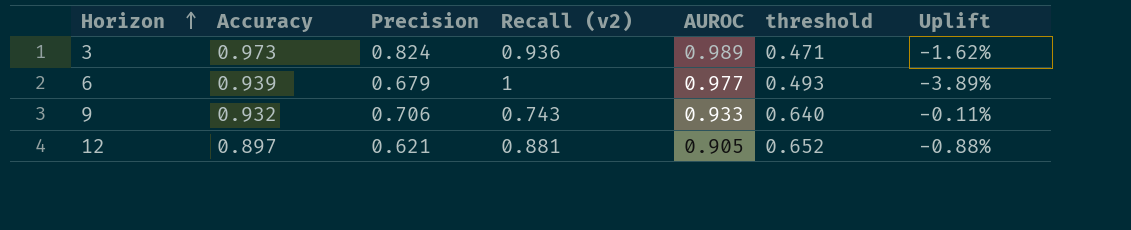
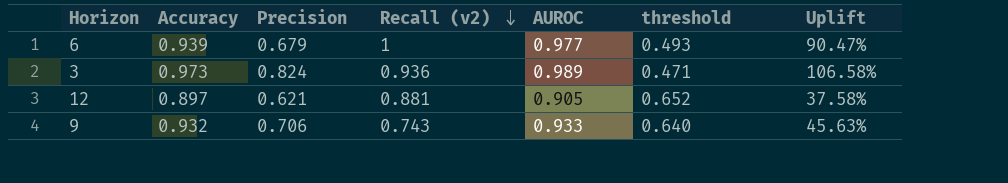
row order: Horizon ascending -> Recall (v2) descending
column Uplift | formula: ([Accuracy] - [AUROC]) / [AUROC] -> ([Accuracy] - [threshold]) / [threshold]

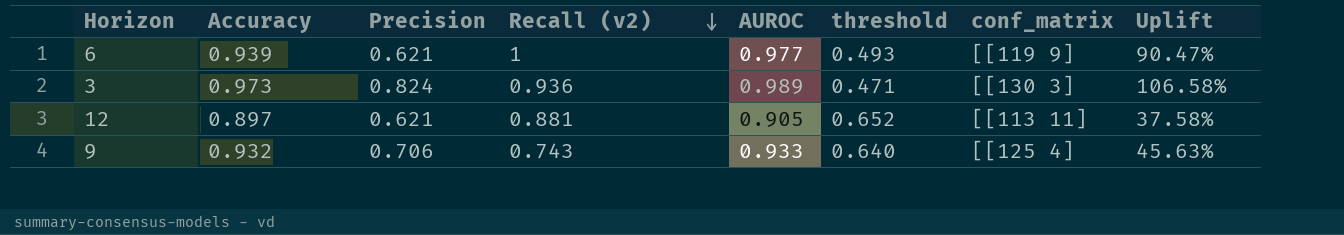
column conf_matrix | position: none -> 7
6 | Precision: 0.679 -> 0.621

